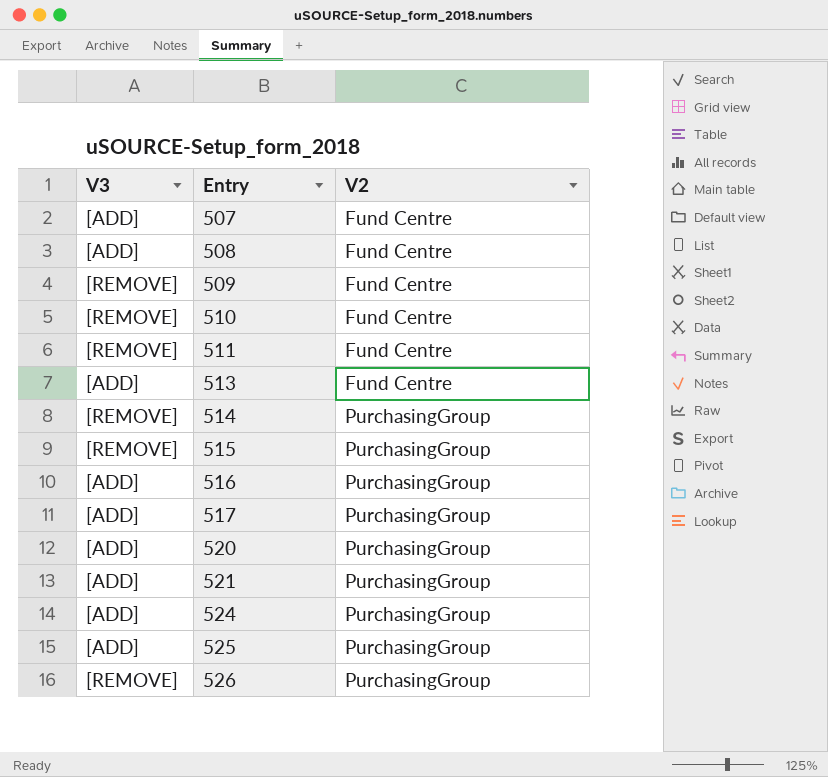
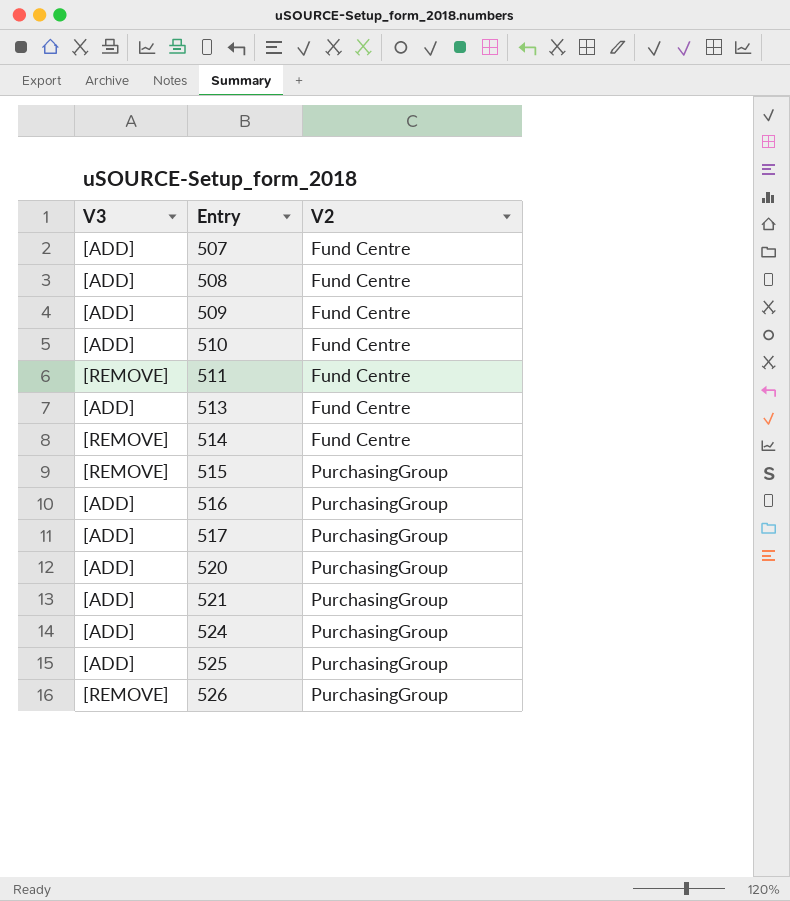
509 | V3: [REMOVE] -> [ADD]
510 | V3: [REMOVE] -> [ADD]
514 | V2: PurchasingGroup -> Fund Centre

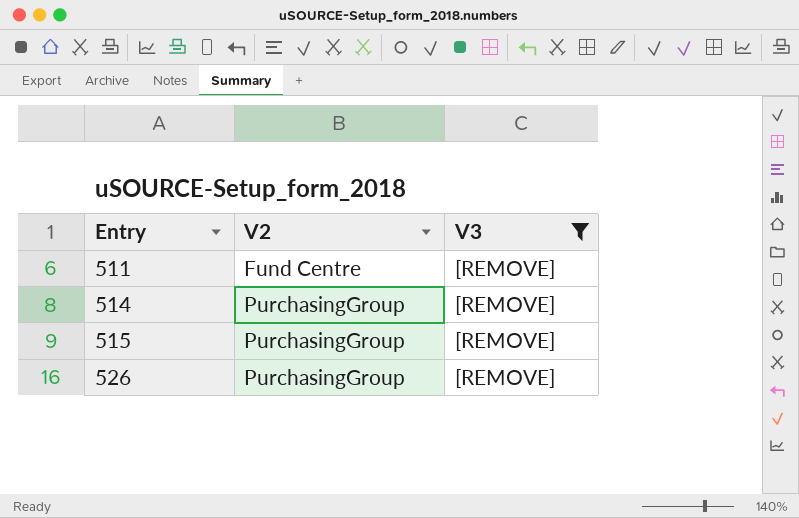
filter: none -> V3 = [REMOVE]
column V3 | position: 1 -> 3
514 | V2: Fund Centre -> PurchasingGroup

